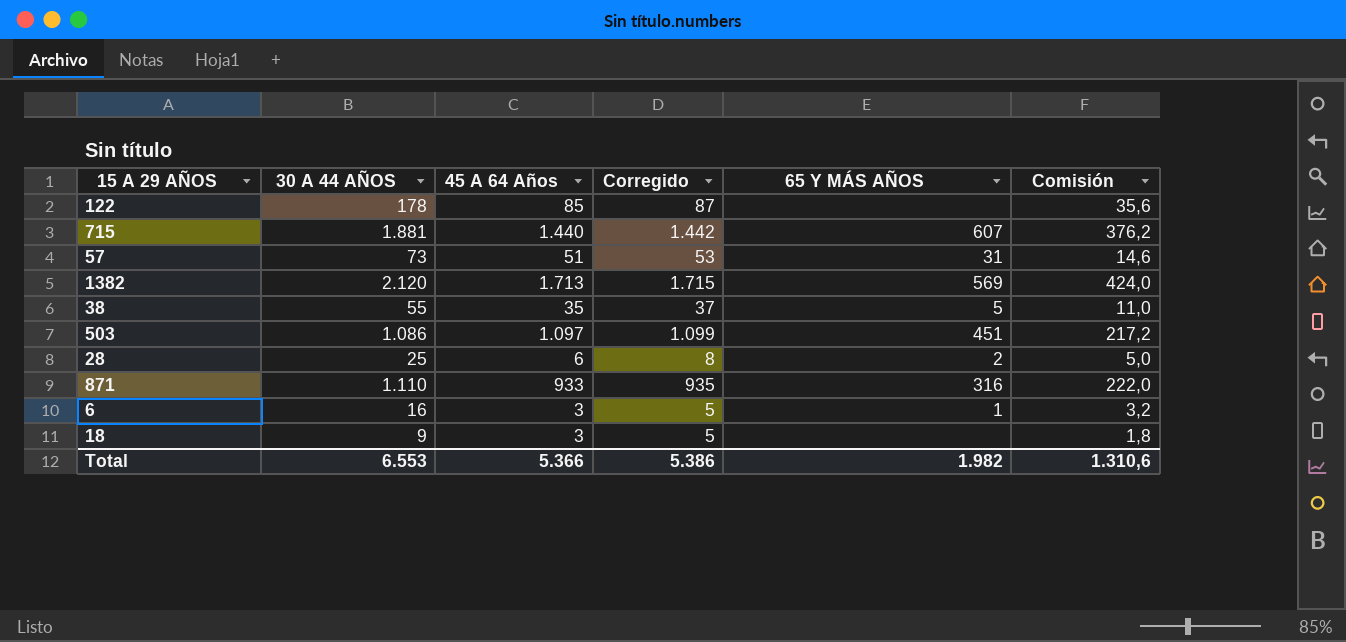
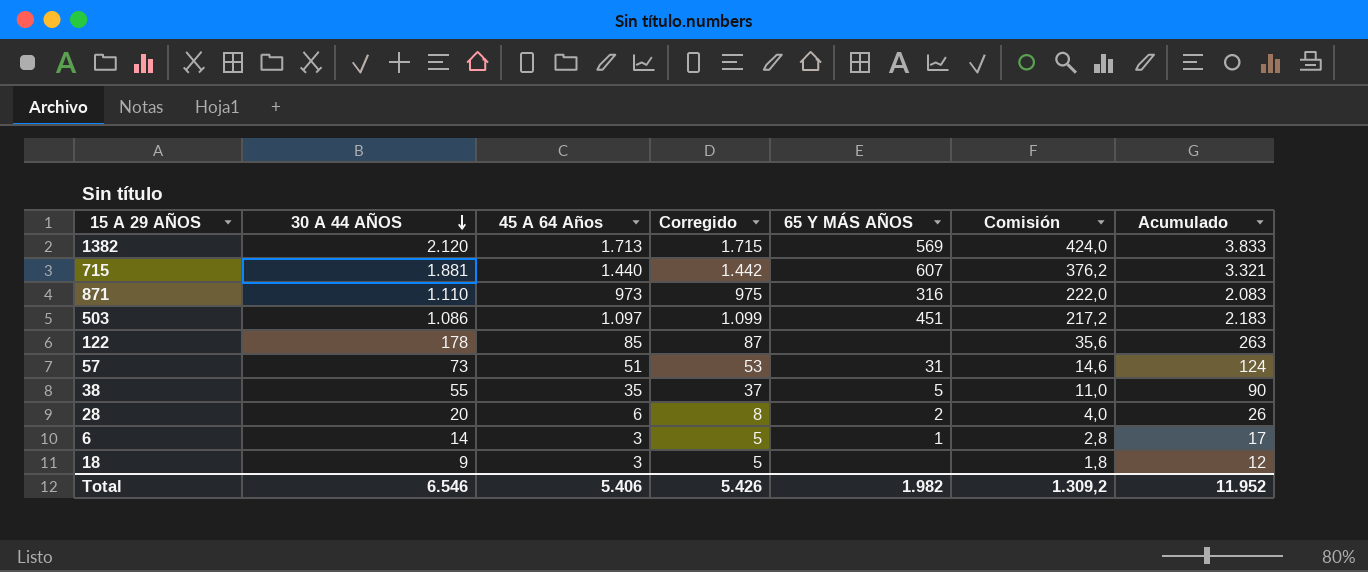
row order: none -> 30 A 44 AÑOS descending
column Acumulado | formula: none -> [30 A 44 AÑOS] + [45 A 64 Años]
871 | 45 A 64 Años: 933 -> 973
871 | Corregido: 935 -> 975
28 | 30 A 44 AÑOS: 25 -> 20
28 | Comisión: 5,0 -> 4,0
6 | 30 A 44 AÑOS: 16 -> 14
6 | Comisión: 3,2 -> 2,8
Total | 30 A 44 AÑOS: 6.553 -> 6.546
Total | 45 A 64 Años: 5.366 -> 5.406
Total | Corregido: 5.386 -> 5.426
Total | Comisión: 1.310,6 -> 1.309,2

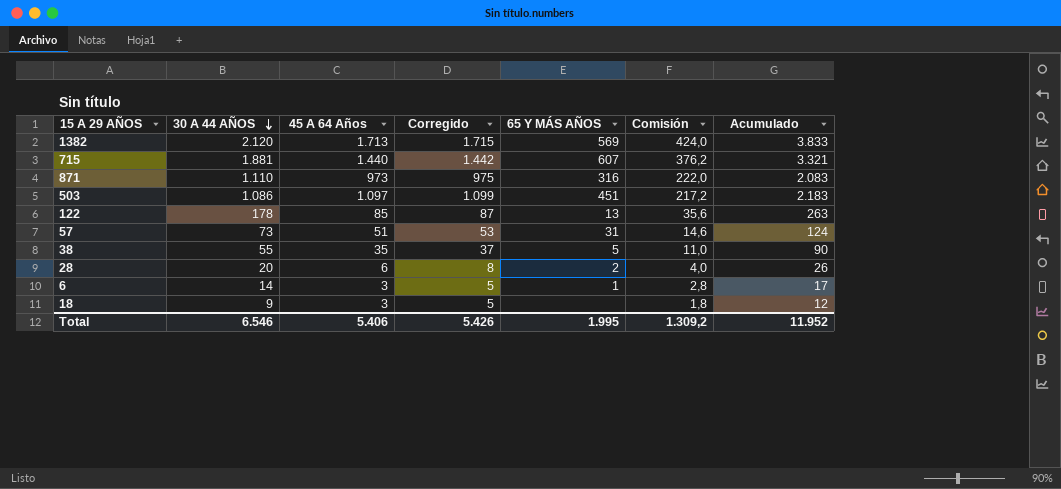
122 | 65 Y MÁS AÑOS: none -> 13
Total | 65 Y MÁS AÑOS: 1.982 -> 1.995

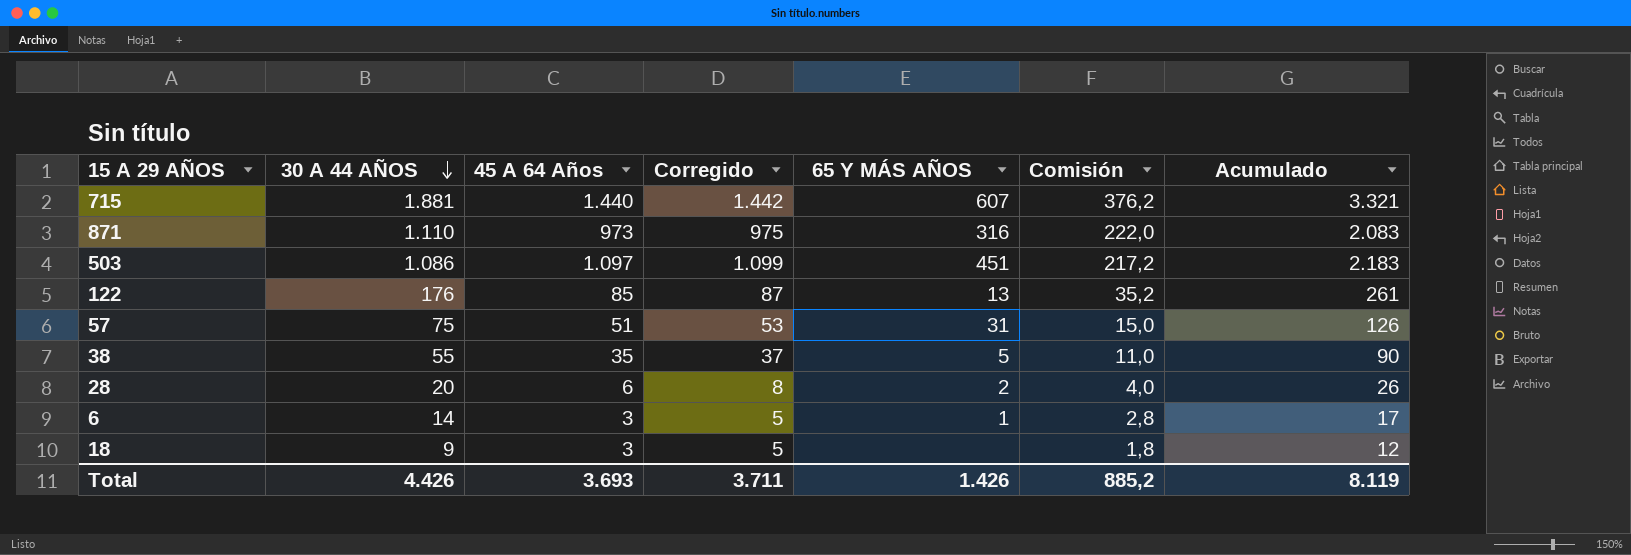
row 1382: 2.120 | 1.713 | 1.715 | 569 | 424,0 | 3.833 -> none
122 | 30 A 44 AÑOS: 178 -> 176
122 | Comisión: 35,6 -> 35,2
122 | Acumulado: 263 -> 261
57 | 30 A 44 AÑOS: 73 -> 75
57 | Comisión: 14,6 -> 15,0
57 | Acumulado: 124 -> 126
Total | 30 A 44 AÑOS: 6.546 -> 4.426
Total | 45 A 64 Años: 5.406 -> 3.693
Total | Corregido: 5.426 -> 3.711
Total | 65 Y MÁS AÑOS: 1.995 -> 1.426
Total | Comisión: 1.309,2 -> 885,2
Total | Acumulado: 11.952 -> 8.119

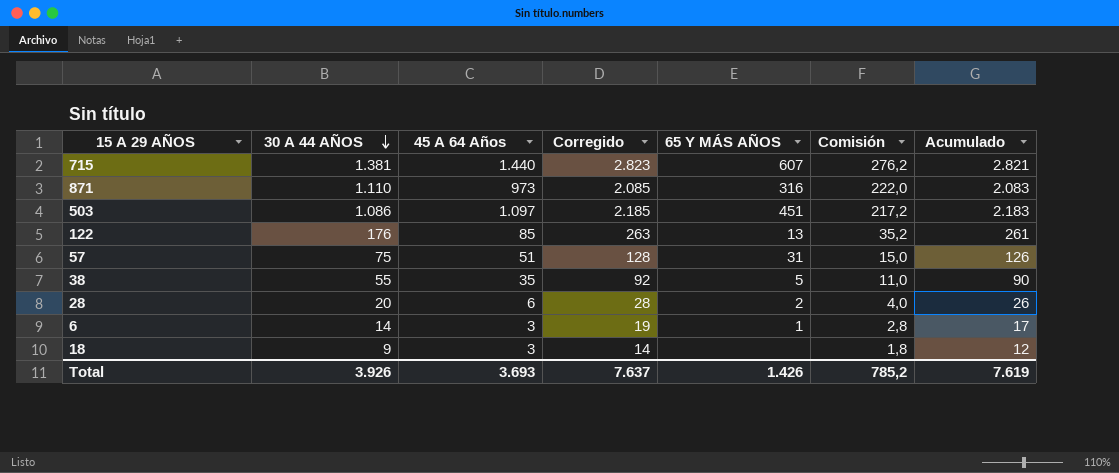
column Corregido | formula: [45 A 64 Años] + 2 -> [Acumulado] + 2
715 | 30 A 44 AÑOS: 1.881 -> 1.381
715 | Comisión: 376,2 -> 276,2
715 | Acumulado: 3.321 -> 2.821
Total | 30 A 44 AÑOS: 4.426 -> 3.926
Total | Corregido: 3.711 -> 7.637
Total | Comisión: 885,2 -> 785,2
Total | Acumulado: 8.119 -> 7.619

